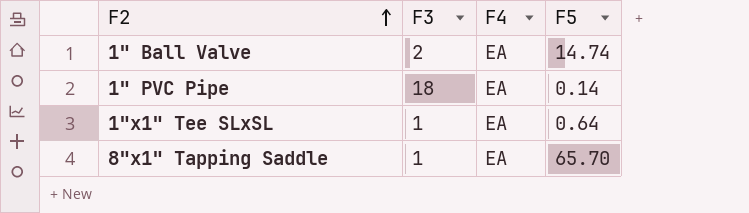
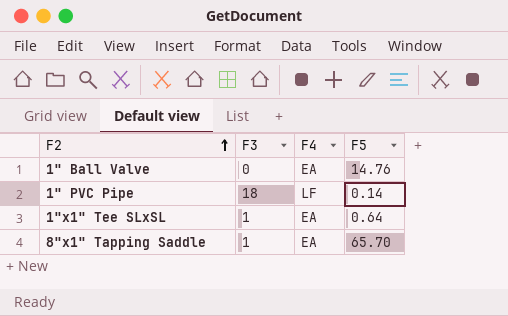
1" Ball Valve | F3: 2 -> 0
1" Ball Valve | F5: 14.74 -> 14.76
1" PVC Pipe | F4: EA -> LF

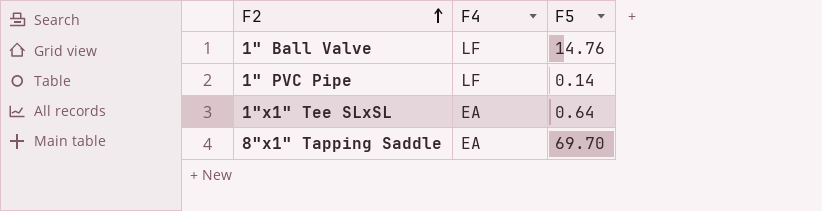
column F3 | position: 2 -> none
1" Ball Valve | F4: EA -> LF
8"x1" Tapping Saddle | F5: 65.70 -> 69.70

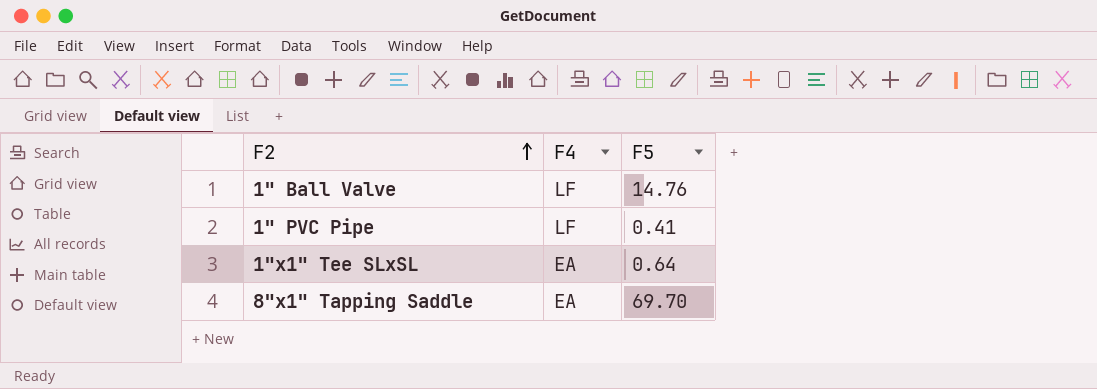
1" PVC Pipe | F5: 0.14 -> 0.41

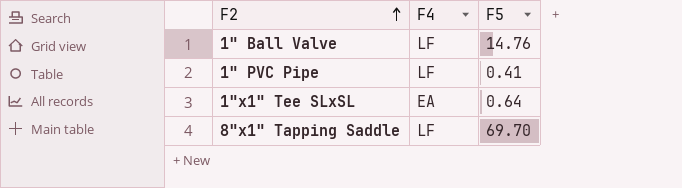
8"x1" Tapping Saddle | F4: EA -> LF

